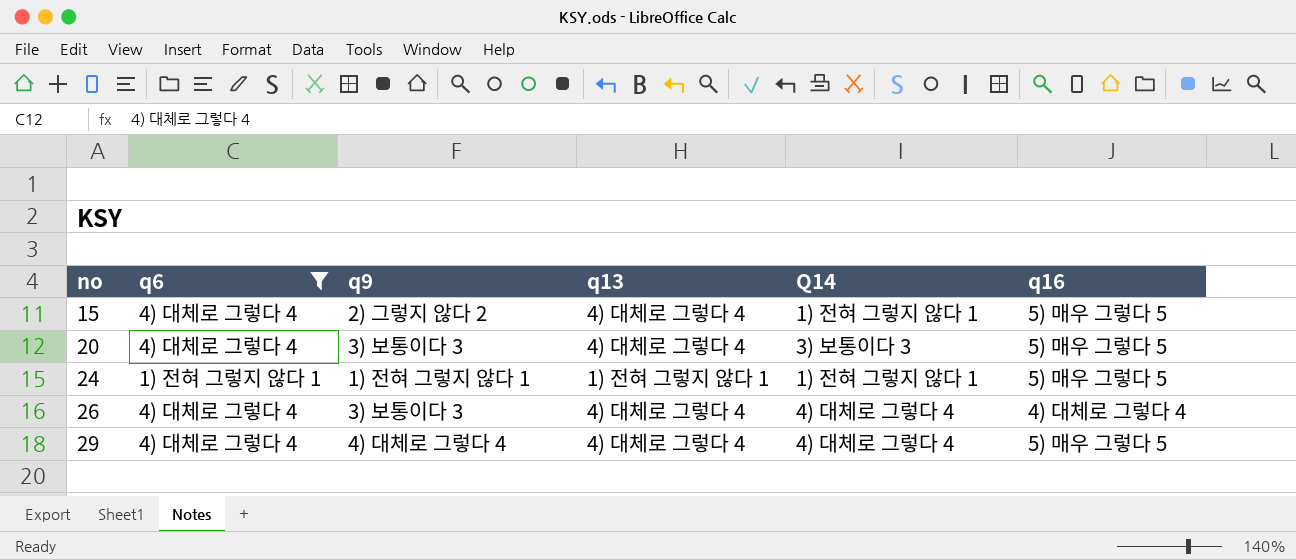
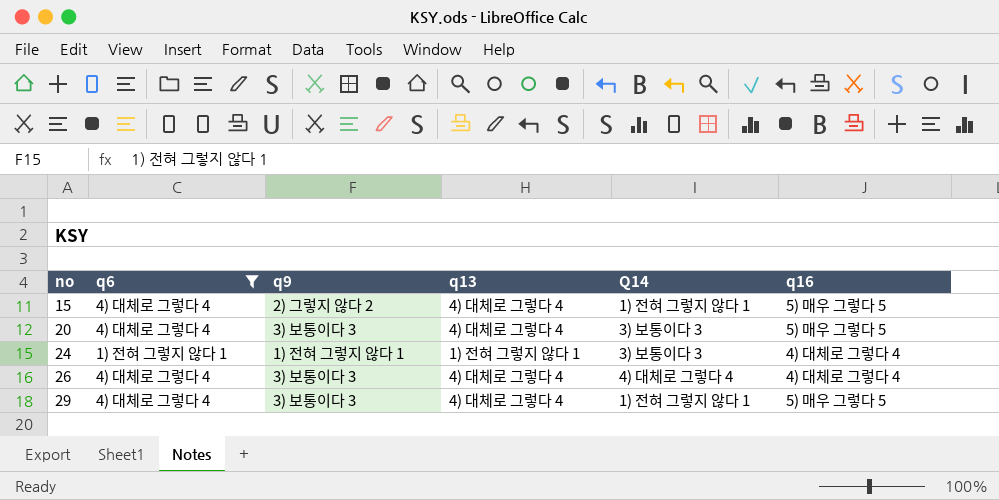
24 | Q14: 1) 전혀 그렇지 않다 1 -> 3) 보통이다 3
24 | q16: 5) 매우 그렇다 5 -> 4) 대체로 그렇다 4
29 | q9: 4) 대체로 그렇다 4 -> 3) 보통이다 3
29 | Q14: 4) 대체로 그렇다 4 -> 1) 전혀 그렇지 않다 1

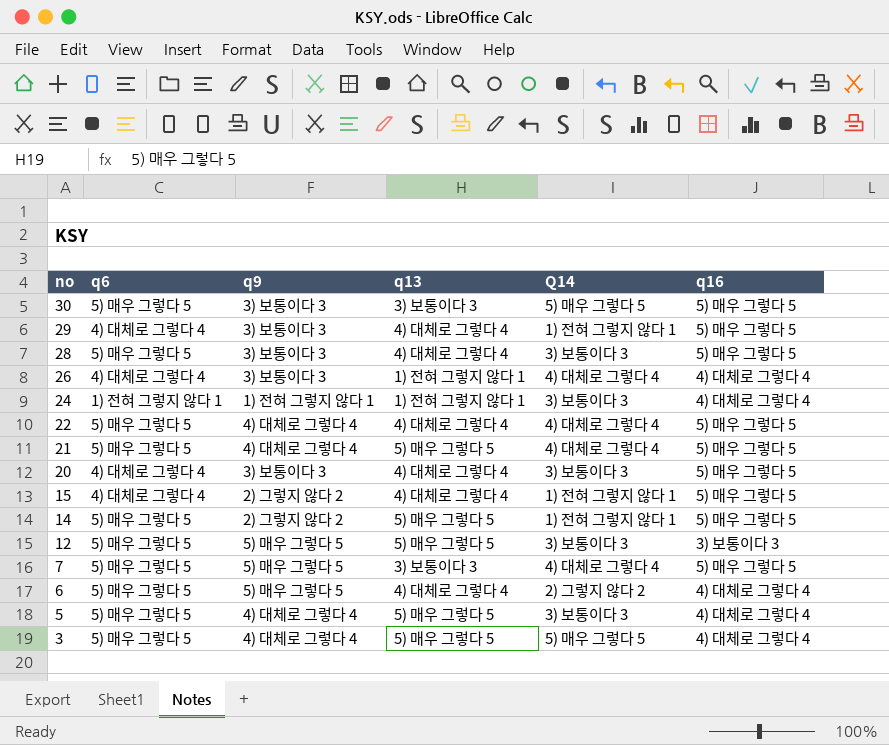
filter: q6 != 5) 매우 그렇다 5 -> none
row order: no ascending -> no descending
26 | q13: 4) 대체로 그렇다 4 -> 1) 전혀 그렇지 않다 1

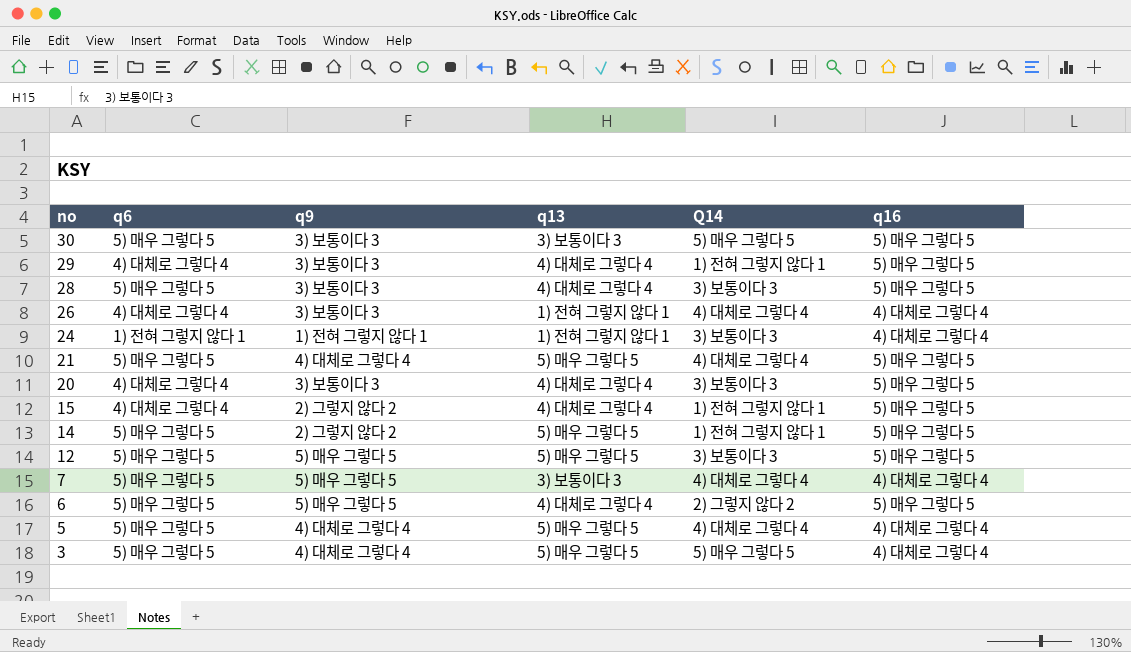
row 22: 5) 매우 그렇다 5 | 4) 대체로 그렇다 4 | 4) 대체로 그렇다 4 | 4) 대체로 그렇다 4 | 5) 매우 그렇다 5 -> none
12 | q16: 3) 보통이다 3 -> 5) 매우 그렇다 5
7 | q16: 5) 매우 그렇다 5 -> 4) 대체로 그렇다 4
6 | q16: 4) 대체로 그렇다 4 -> 5) 매우 그렇다 5
5 | Q14: 3) 보통이다 3 -> 4) 대체로 그렇다 4

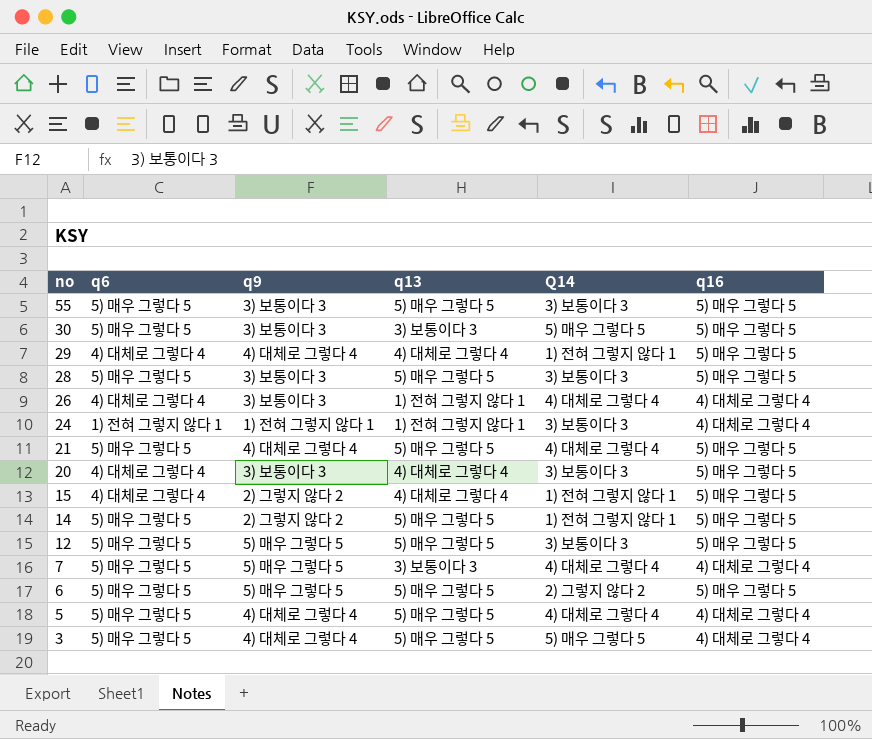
row 55: none -> 5) 매우 그렇다 5 | 3) 보통이다 3 | 5) 매우 그렇다 5 | 3) 보통이다 3 | 5) 매우 그렇다 5
29 | q9: 3) 보통이다 3 -> 4) 대체로 그렇다 4
28 | q13: 4) 대체로 그렇다 4 -> 5) 매우 그렇다 5
6 | q13: 4) 대체로 그렇다 4 -> 5) 매우 그렇다 5

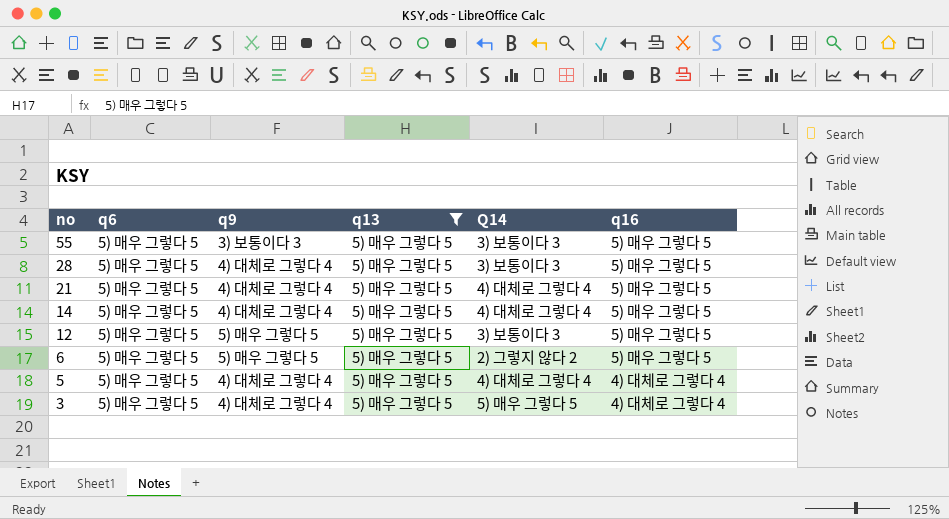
filter: none -> q13 = 5) 매우 그렇다 5
28 | q9: 3) 보통이다 3 -> 4) 대체로 그렇다 4
14 | q9: 2) 그렇지 않다 2 -> 4) 대체로 그렇다 4
14 | Q14: 1) 전혀 그렇지 않다 1 -> 4) 대체로 그렇다 4

